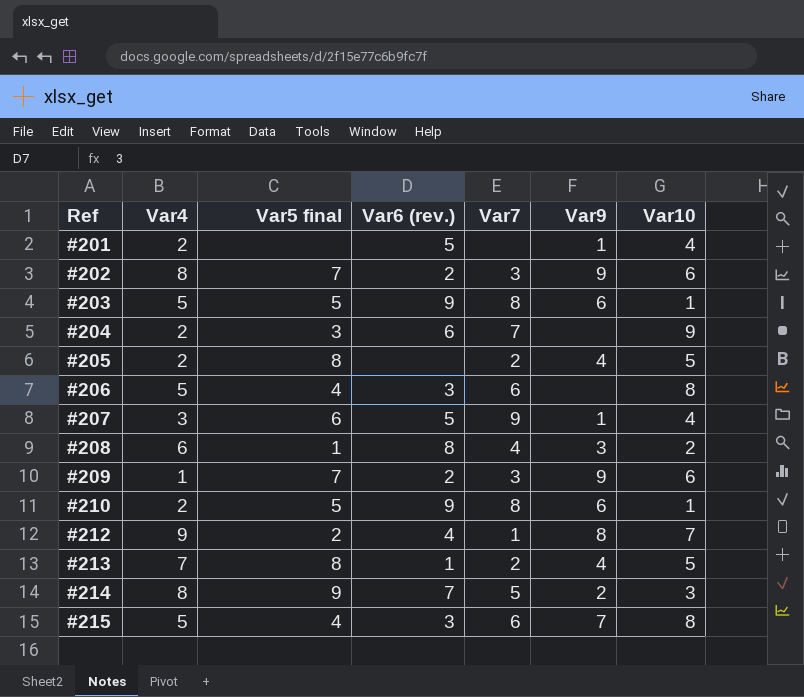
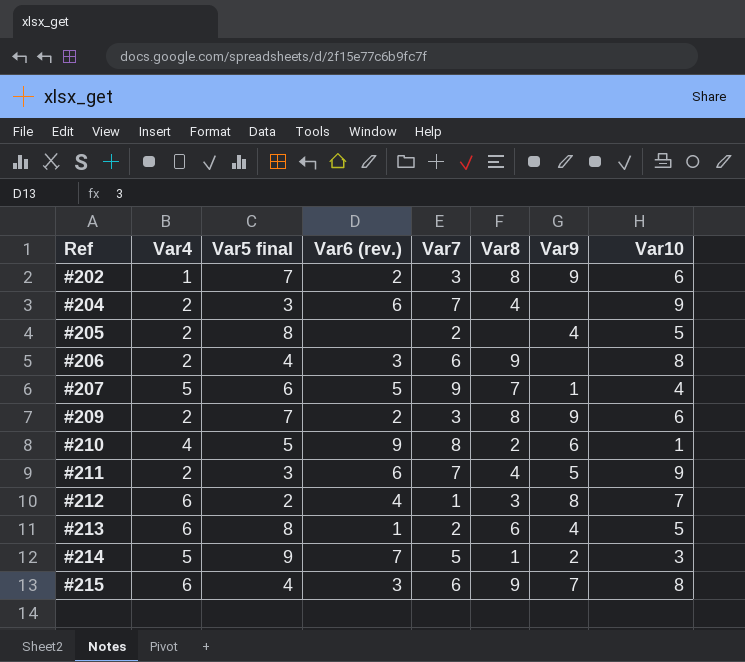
column Var8 | position: none -> 6
row #201: 2 | none | 5 | none | 1 | 4 -> none
row #203: 5 | 5 | 9 | 8 | 6 | 1 -> none
row #208: 6 | 1 | 8 | 4 | 3 | 2 -> none
#202 | Var4: 8 -> 1
#206 | Var4: 5 -> 2
#207 | Var4: 3 -> 5
#209 | Var4: 1 -> 2
#210 | Var4: 2 -> 4
row #211: none -> 2 | 3 | 6 | 7 | 4 | 5 | 9
#212 | Var4: 9 -> 6
#213 | Var4: 7 -> 6
#214 | Var4: 8 -> 5
#215 | Var4: 5 -> 6

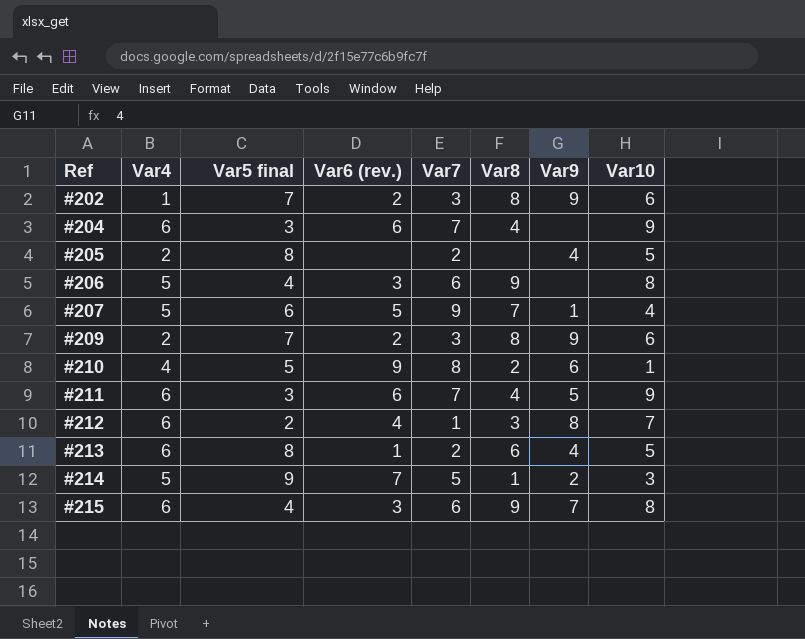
#204 | Var4: 2 -> 6
#206 | Var4: 2 -> 5
#211 | Var4: 2 -> 6

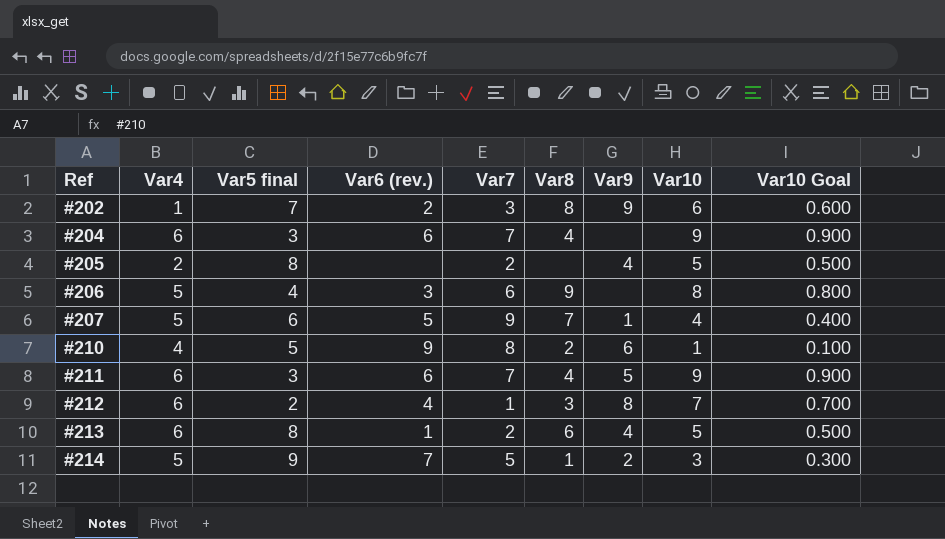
column Var10 Goal | formula: none -> [Var10] * 0.1
row #209: 2 | 7 | 2 | 3 | 8 | 9 | 6 -> none
row #215: 6 | 4 | 3 | 6 | 9 | 7 | 8 -> none

